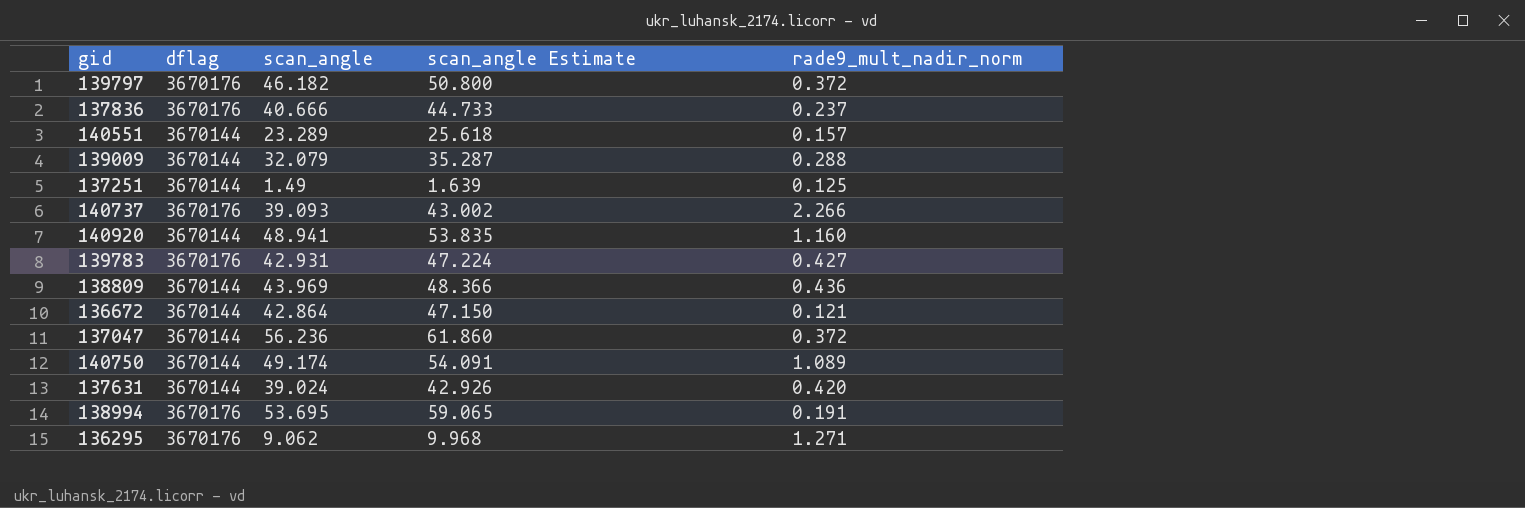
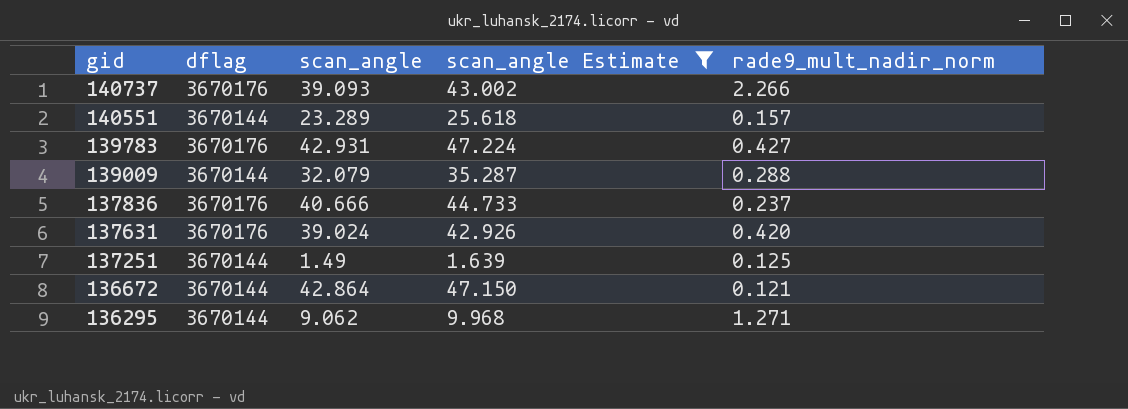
filter: none -> scan_angle Estimate <= 47.224
row order: none -> gid descending
137631 | dflag: 3670144 -> 3670176
136295 | dflag: 3670176 -> 3670144

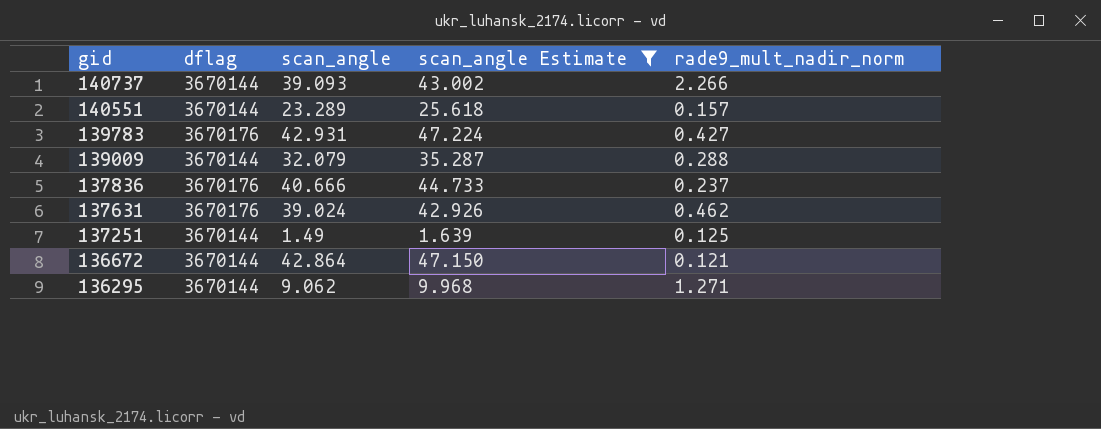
140737 | dflag: 3670176 -> 3670144
137631 | rade9_mult_nadir_norm: 0.420 -> 0.462

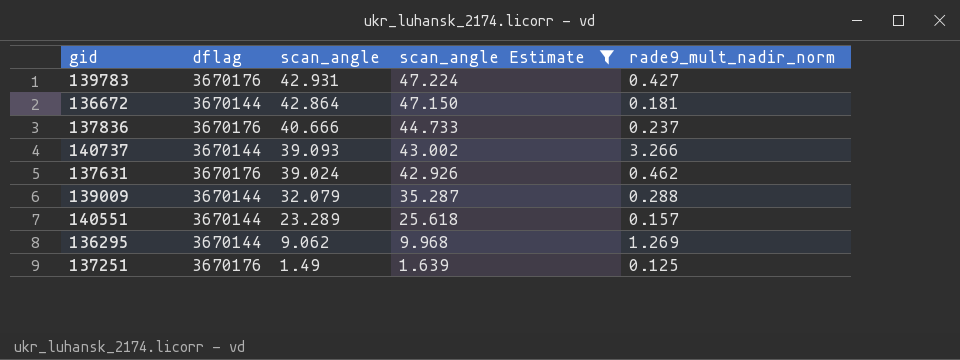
row order: gid descending -> scan_angle descending
136672 | rade9_mult_nadir_norm: 0.121 -> 0.181
140737 | rade9_mult_nadir_norm: 2.266 -> 3.266
136295 | rade9_mult_nadir_norm: 1.271 -> 1.269
137251 | dflag: 3670144 -> 3670176

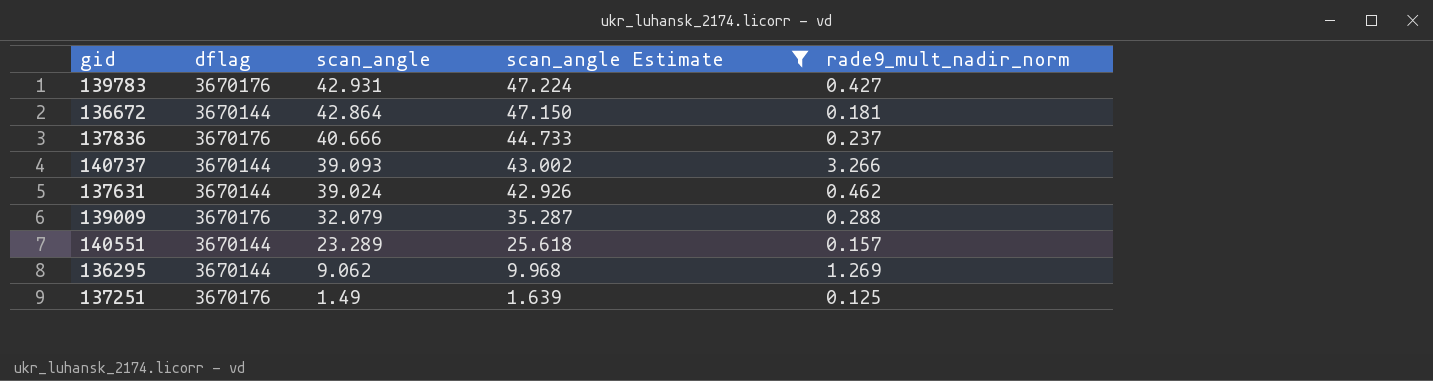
137631 | dflag: 3670176 -> 3670144
139009 | dflag: 3670144 -> 3670176

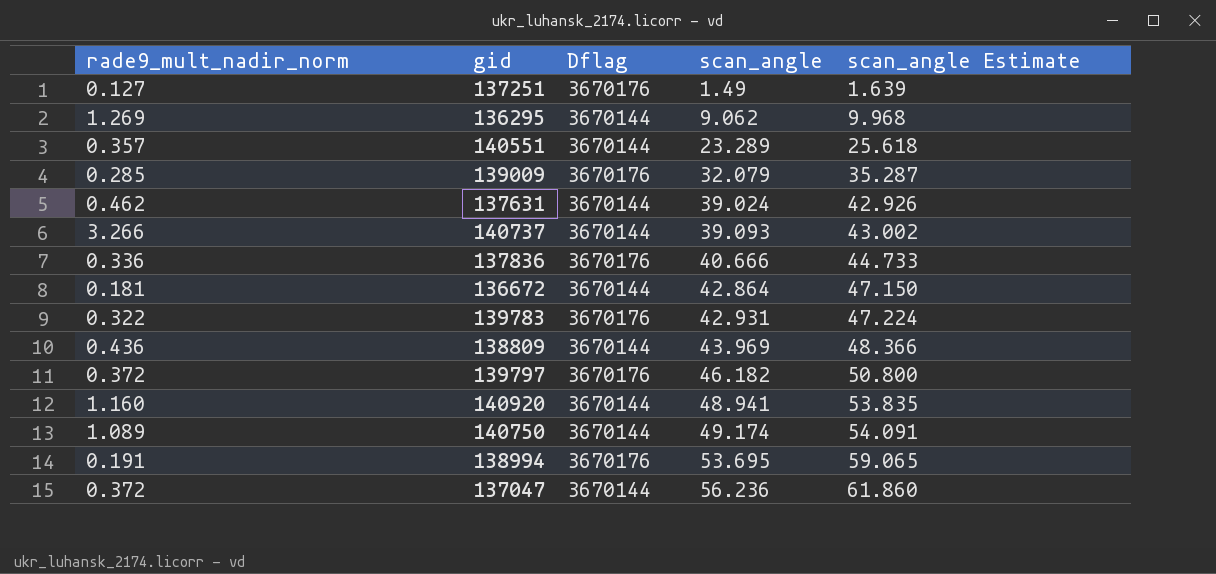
filter: scan_angle Estimate <= 47.224 -> none
row order: scan_angle descending -> scan_angle ascending
column rade9_mult_nadir_norm | position: 5 -> 1
column name: dflag -> Dflag
137251 | rade9_mult_nadir_norm: 0.125 -> 0.127
140551 | rade9_mult_nadir_norm: 0.157 -> 0.357
139009 | rade9_mult_nadir_norm: 0.288 -> 0.285
137836 | rade9_mult_nadir_norm: 0.237 -> 0.336
139783 | rade9_mult_nadir_norm: 0.427 -> 0.322

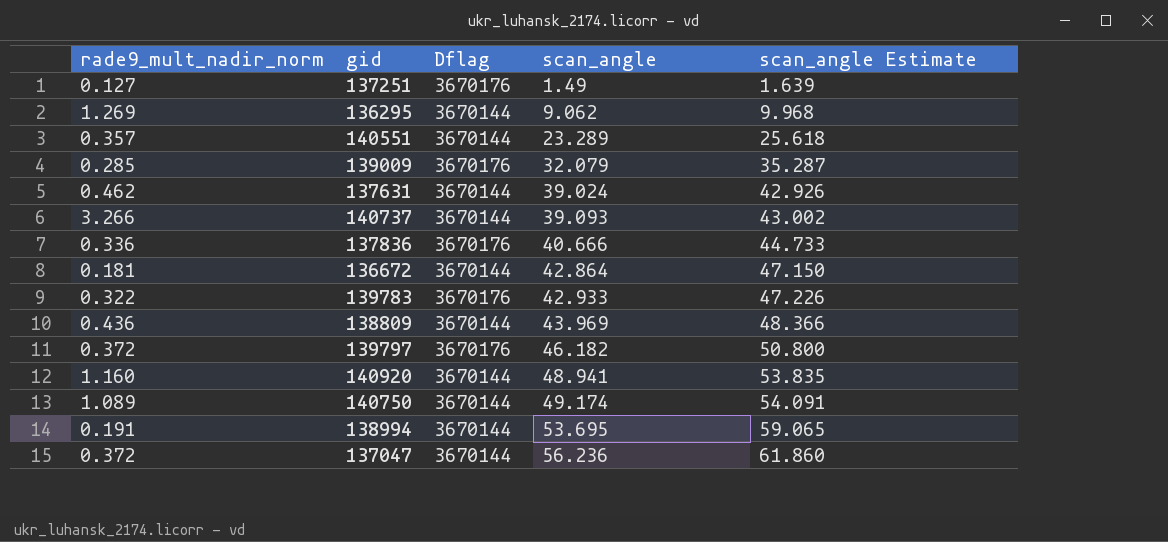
139783 | scan_angle: 42.931 -> 42.933
139783 | scan_angle Estimate: 47.224 -> 47.226
138994 | Dflag: 3670176 -> 3670144

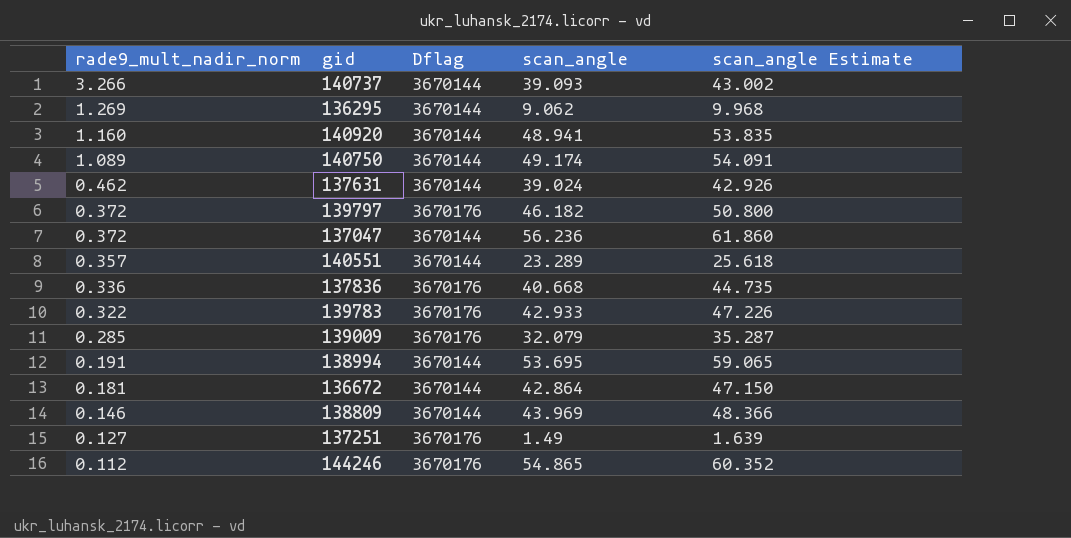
row order: scan_angle ascending -> rade9_mult_nadir_norm descending
137836 | scan_angle: 40.666 -> 40.668
137836 | scan_angle Estimate: 44.733 -> 44.735
138809 | rade9_mult_nadir_norm: 0.436 -> 0.146
row 144246: none -> 0.112 | 3670176 | 54.865 | 60.352

